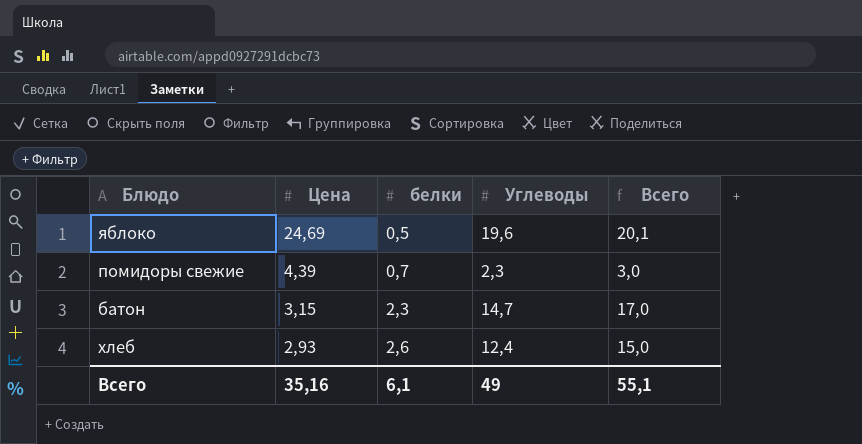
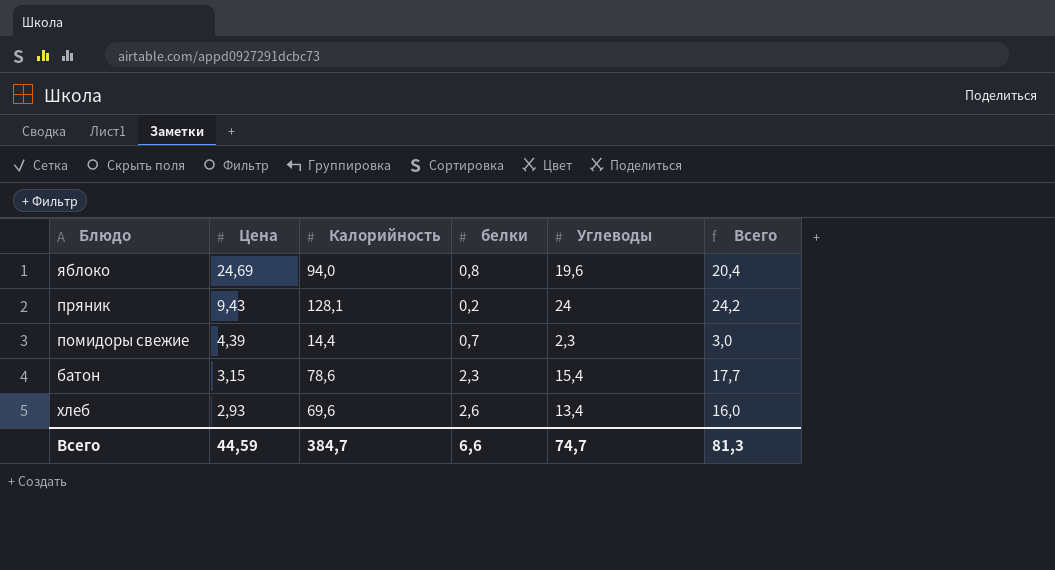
column Калорийность | position: none -> 3
яблоко | белки: 0,5 -> 0,8
яблоко | Всего: 20,1 -> 20,4
row пряник: none -> 9,43 | 128,1 | 0,2 | 24 | 24,2
батон | Углеводы: 14,7 -> 15,4
батон | Всего: 17,0 -> 17,7
хлеб | Углеводы: 12,4 -> 13,4
хлеб | Всего: 15,0 -> 16,0
Всего | Цена: 35,16 -> 44,59
Всего | белки: 6,1 -> 6,6
Всего | Углеводы: 49 -> 74,7
Всего | Всего: 55,1 -> 81,3

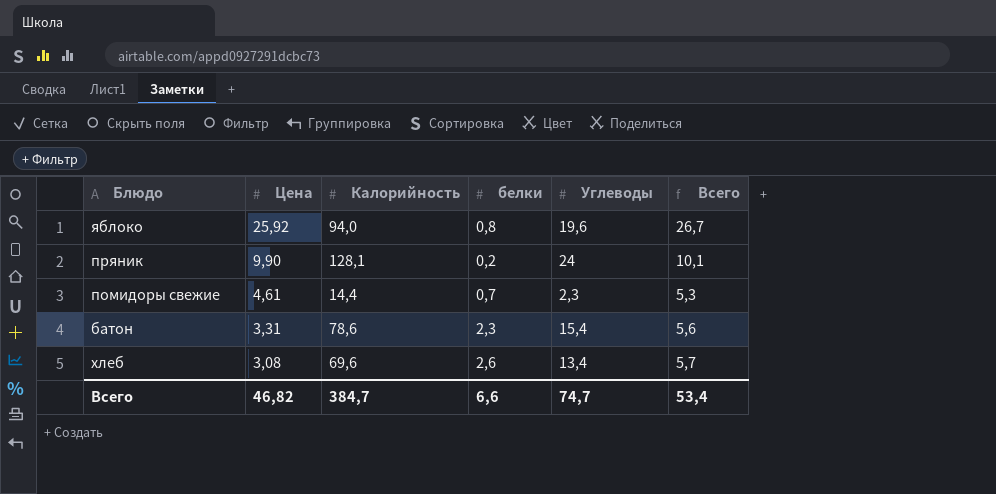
column Всего | formula: [белки] + [Углеводы] -> [Цена] + [белки]
яблоко | Цена: 24,69 -> 25,92
пряник | Цена: 9,43 -> 9,90
помидоры свежие | Цена: 4,39 -> 4,61
батон | Цена: 3,15 -> 3,31
хлеб | Цена: 2,93 -> 3,08
Всего | Цена: 44,59 -> 46,82
Всего | Всего: 81,3 -> 53,4

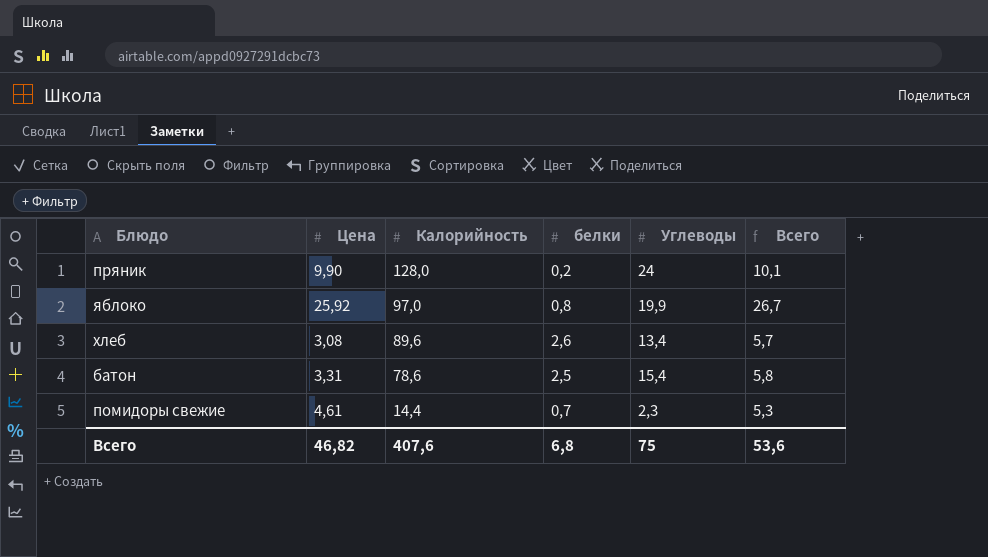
row order: Цена descending -> Калорийность descending
пряник | Калорийность: 128,1 -> 128,0
яблоко | Калорийность: 94,0 -> 97,0
яблоко | Углеводы: 19,6 -> 19,9
хлеб | Калорийность: 69,6 -> 89,6
батон | белки: 2,3 -> 2,5
батон | Всего: 5,6 -> 5,8
Всего | Калорийность: 384,7 -> 407,6
Всего | белки: 6,6 -> 6,8
Всего | Углеводы: 74,7 -> 75
Всего | Всего: 53,4 -> 53,6

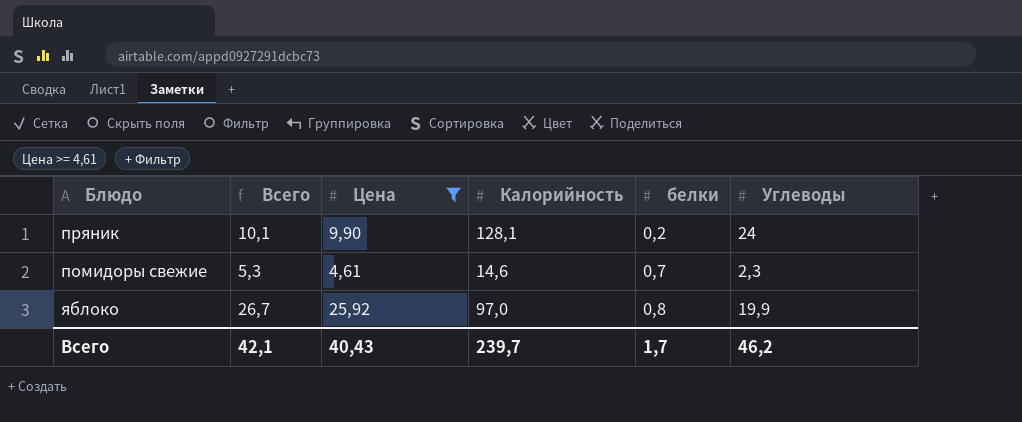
filter: none -> Цена >= 4,61
row order: Калорийность descending -> белки ascending
column Всего | position: 6 -> 2
пряник | Калорийность: 128,0 -> 128,1
помидоры свежие | Калорийность: 14,4 -> 14,6
Всего | Всего: 53,6 -> 42,1
Всего | Цена: 46,82 -> 40,43
Всего | Калорийность: 407,6 -> 239,7
Всего | белки: 6,8 -> 1,7
Всего | Углеводы: 75 -> 46,2

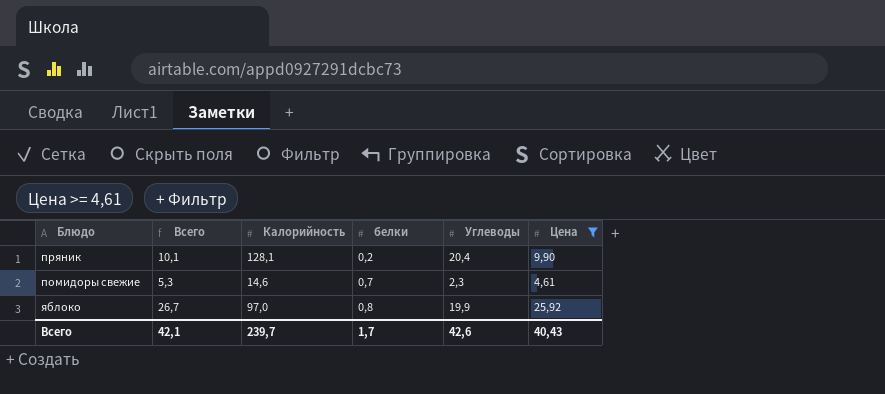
column Цена | position: 3 -> 6
пряник | Углеводы: 24 -> 20,4
Всего | Углеводы: 46,2 -> 42,6

